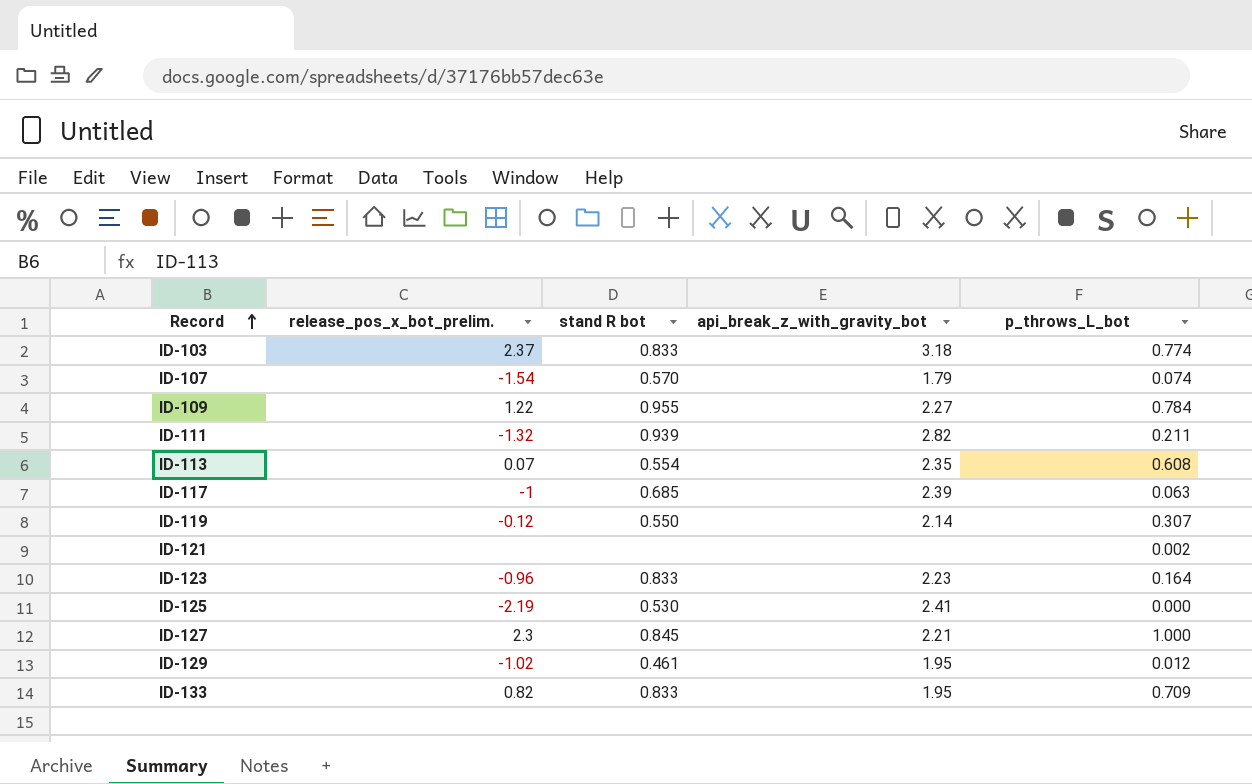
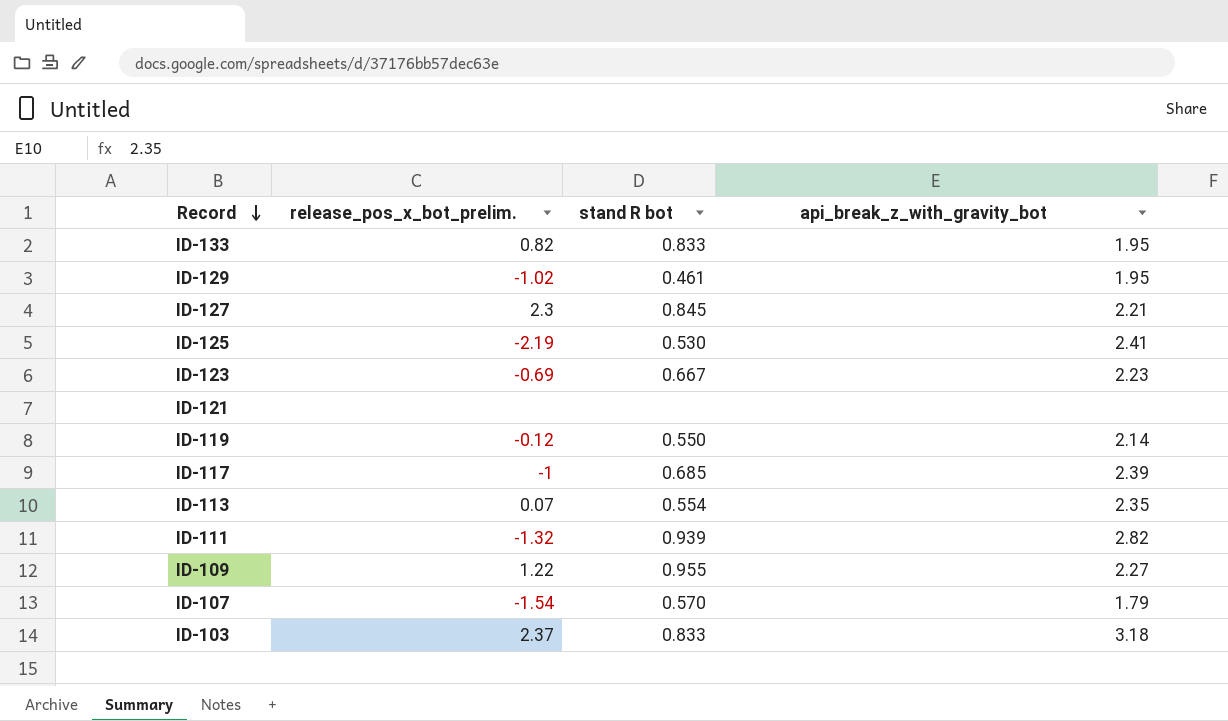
row order: Record ascending -> Record descending
column p_throws_L_bot | position: 5 -> none
ID-123 | release_pos_x_bot_prelim.: -0.96 -> -0.69
ID-123 | stand R bot: 0.833 -> 0.667

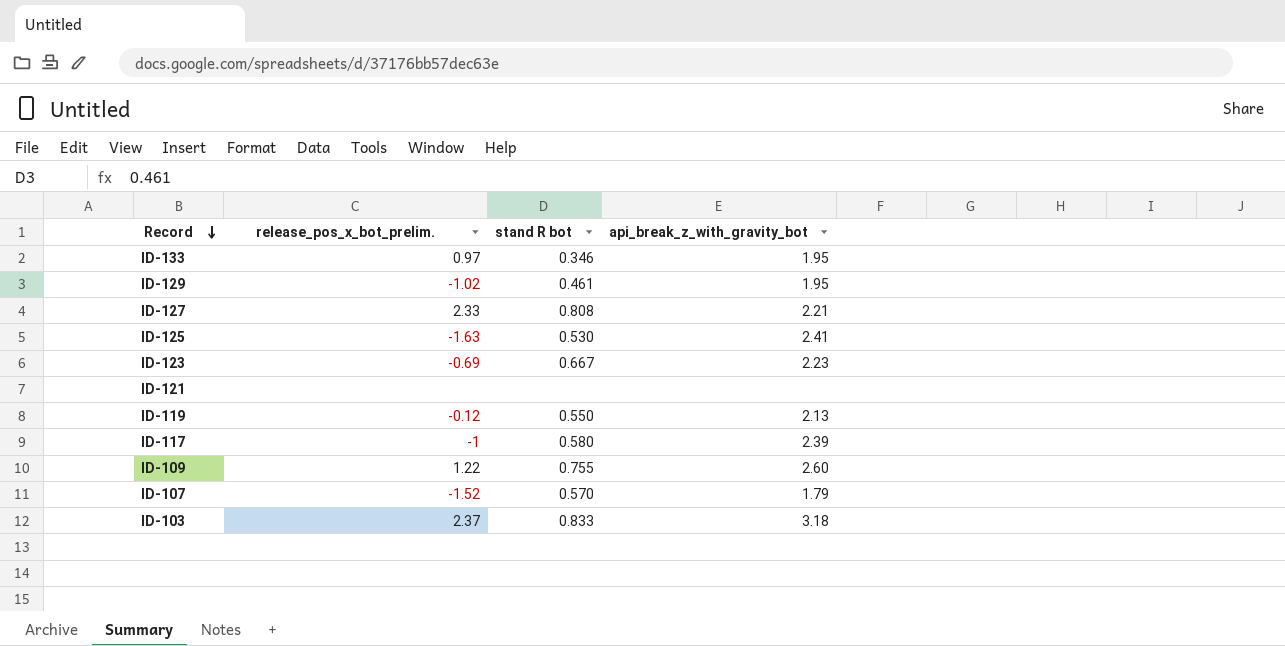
row ID-113: 0.07 | 0.554 | 2.35 -> none
row ID-111: -1.32 | 0.939 | 2.82 -> none
ID-133 | release_pos_x_bot_prelim.: 0.82 -> 0.97
ID-133 | stand R bot: 0.833 -> 0.346
ID-127 | release_pos_x_bot_prelim.: 2.3 -> 2.33
ID-127 | stand R bot: 0.845 -> 0.808
ID-125 | release_pos_x_bot_prelim.: -2.19 -> -1.63
ID-119 | api_break_z_with_gravity_bot: 2.14 -> 2.13
ID-117 | stand R bot: 0.685 -> 0.580
ID-109 | stand R bot: 0.955 -> 0.755
ID-109 | api_break_z_with_gravity_bot: 2.27 -> 2.60
ID-107 | release_pos_x_bot_prelim.: -1.54 -> -1.52

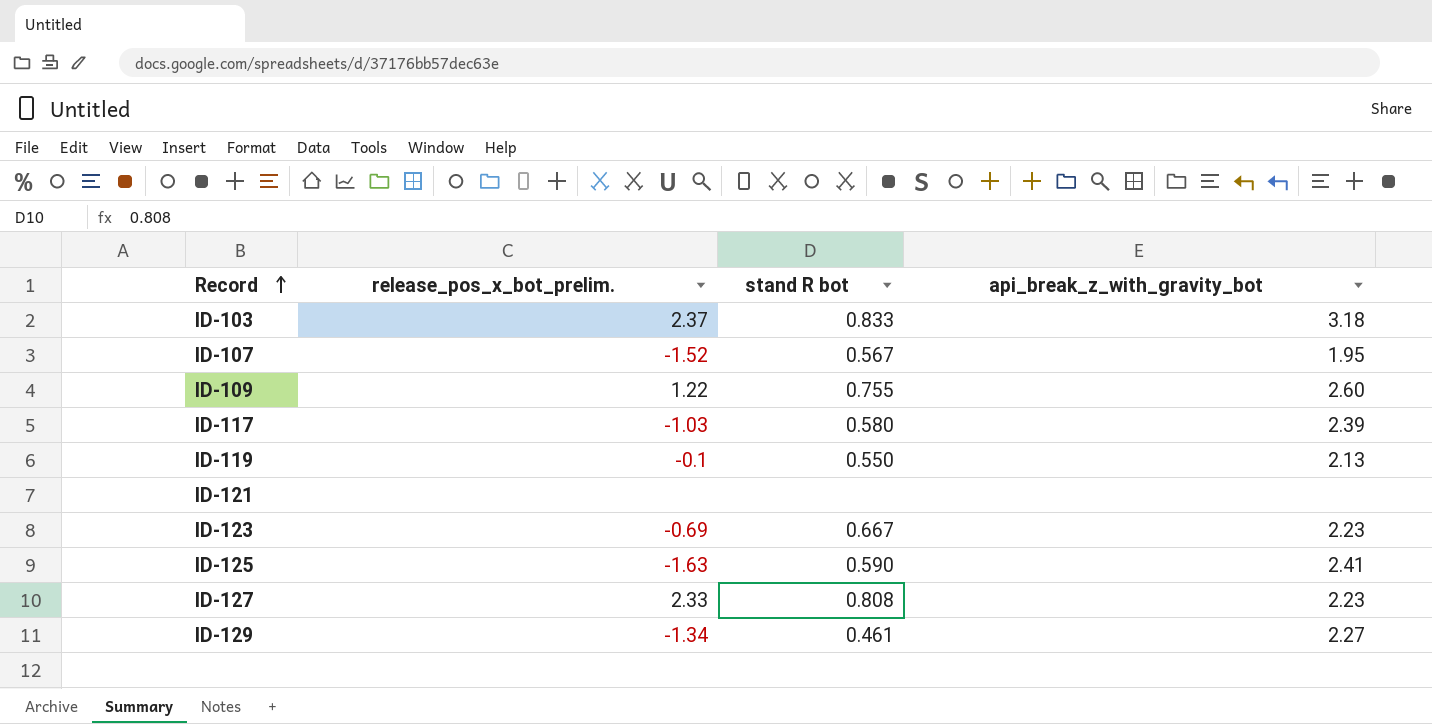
row order: Record descending -> Record ascending
row ID-133: 0.97 | 0.346 | 1.95 -> none
ID-107 | stand R bot: 0.570 -> 0.567
ID-107 | api_break_z_with_gravity_bot: 1.79 -> 1.95
ID-117 | release_pos_x_bot_prelim.: -1 -> -1.03
ID-119 | release_pos_x_bot_prelim.: -0.12 -> -0.1
ID-125 | stand R bot: 0.530 -> 0.590
ID-127 | api_break_z_with_gravity_bot: 2.21 -> 2.23
ID-129 | release_pos_x_bot_prelim.: -1.02 -> -1.34
ID-129 | api_break_z_with_gravity_bot: 1.95 -> 2.27

